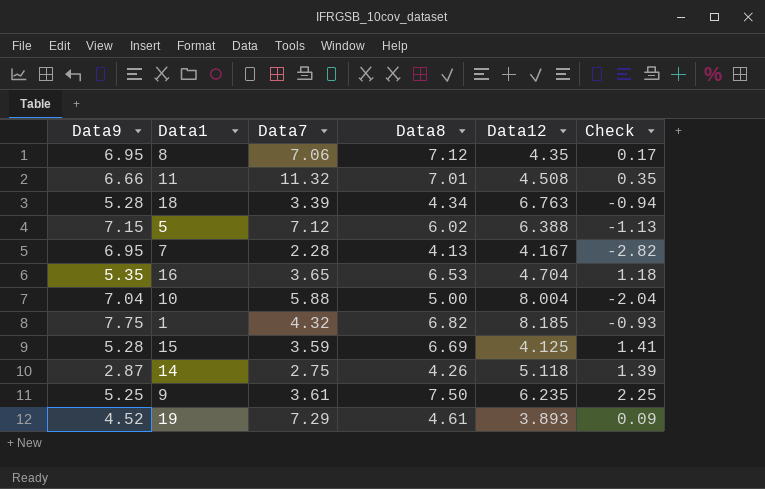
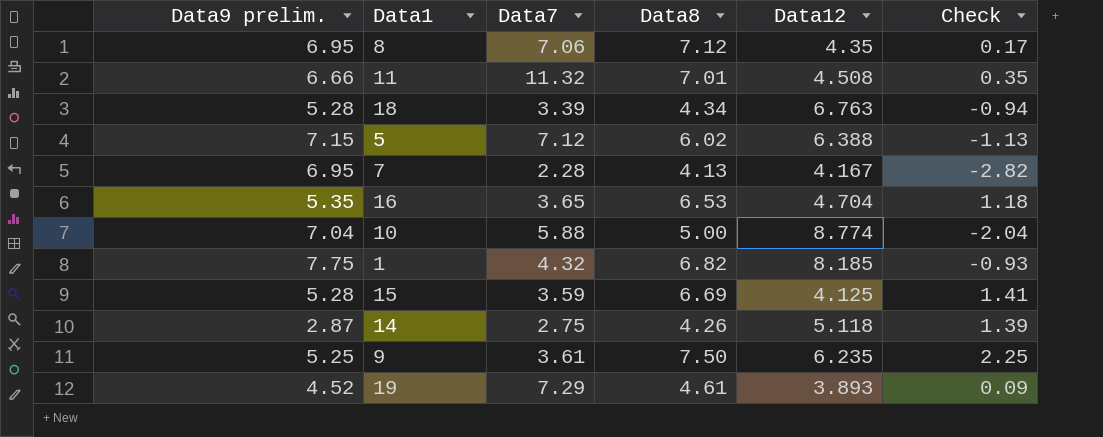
column name: Data9 -> Data9 prelim.
10 | Data12: 8.004 -> 8.774

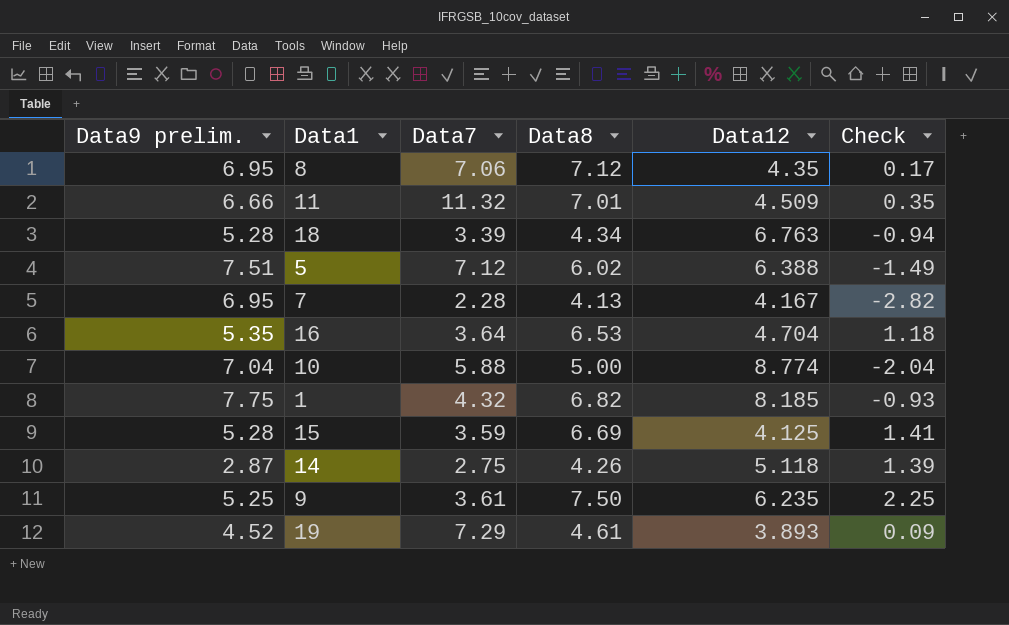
11 | Data12: 4.508 -> 4.509
5 | Data9 prelim.: 7.15 -> 7.51
5 | Check: -1.13 -> -1.49
16 | Data7: 3.65 -> 3.64

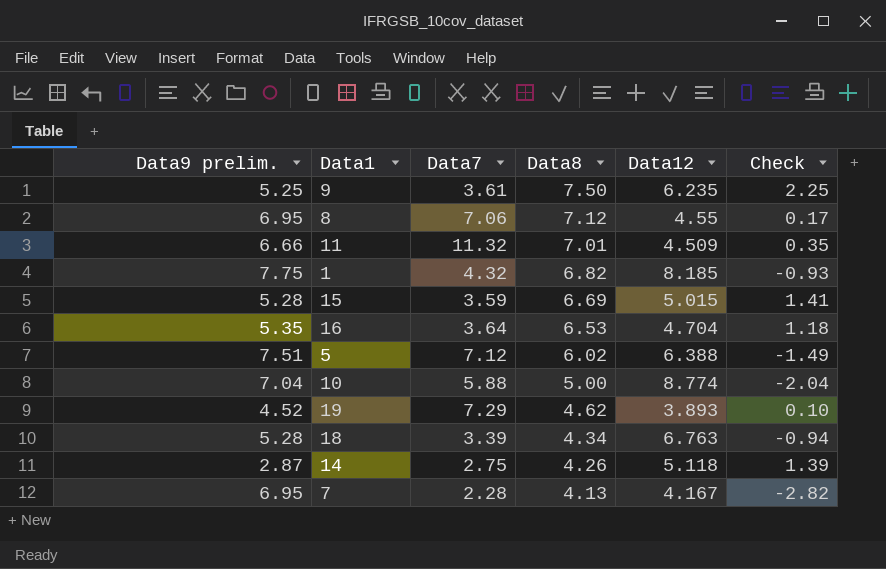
row order: none -> Data8 descending
8 | Data12: 4.35 -> 4.55
15 | Data12: 4.125 -> 5.015
19 | Data8: 4.61 -> 4.62
19 | Check: 0.09 -> 0.10

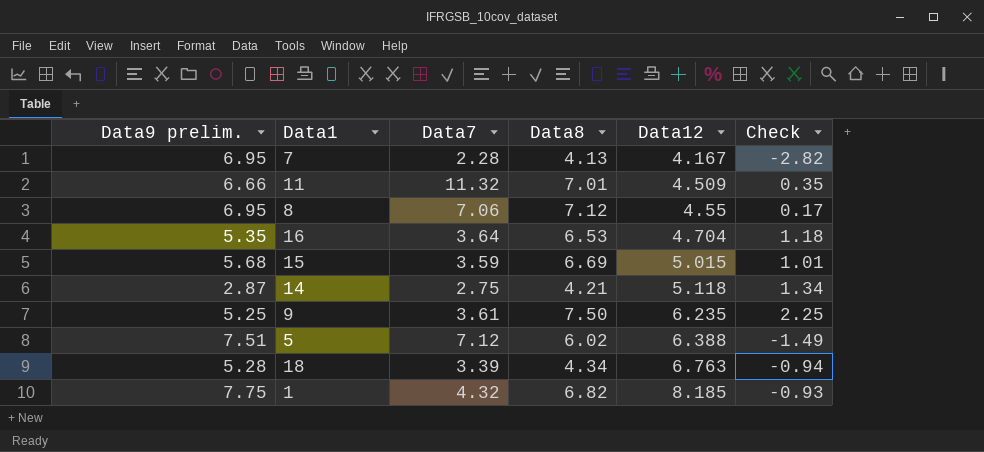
row order: Data8 descending -> Data12 ascending
row 10: 7.04 | 5.88 | 5.00 | 8.774 | -2.04 -> none
row 19: 4.52 | 7.29 | 4.62 | 3.893 | 0.10 -> none
15 | Data9 prelim.: 5.28 -> 5.68
15 | Check: 1.41 -> 1.01
14 | Data8: 4.26 -> 4.21
14 | Check: 1.39 -> 1.34

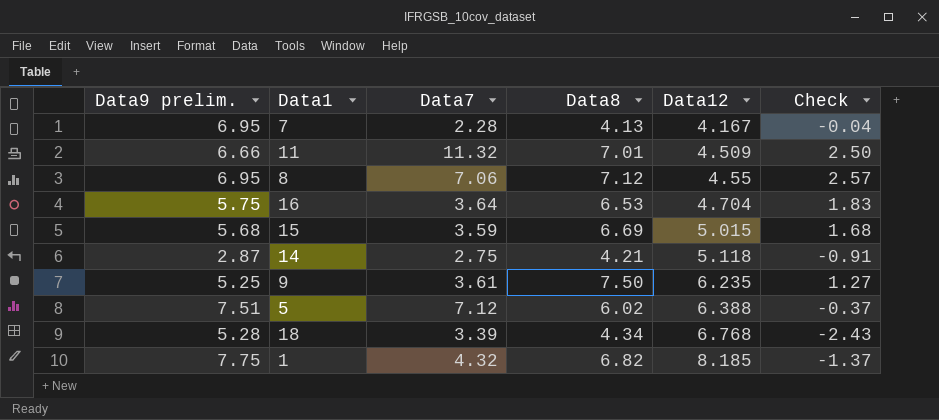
column Check | formula: [Data8] - [Data9 prelim.] -> [Data8] - [Data12]
16 | Data9 prelim.: 5.35 -> 5.75
18 | Data12: 6.763 -> 6.768

